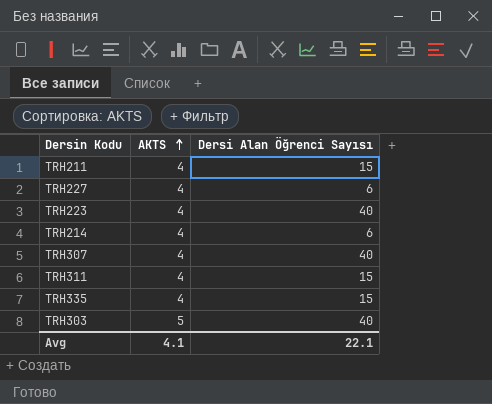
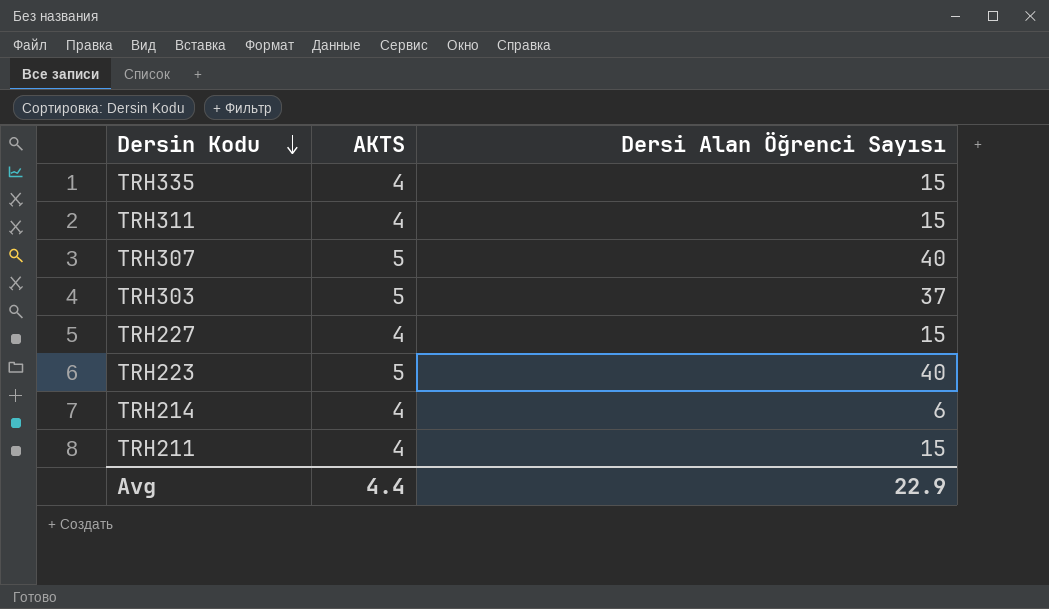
row order: AKTS ascending -> Dersin Kodu descending
TRH307 | AKTS: 4 -> 5
TRH303 | Dersi Alan Öğrenci Sayısı: 40 -> 37
TRH227 | Dersi Alan Öğrenci Sayısı: 6 -> 15
TRH223 | AKTS: 4 -> 5
Avg | AKTS: 4.1 -> 4.4
Avg | Dersi Alan Öğrenci Sayısı: 22.1 -> 22.9

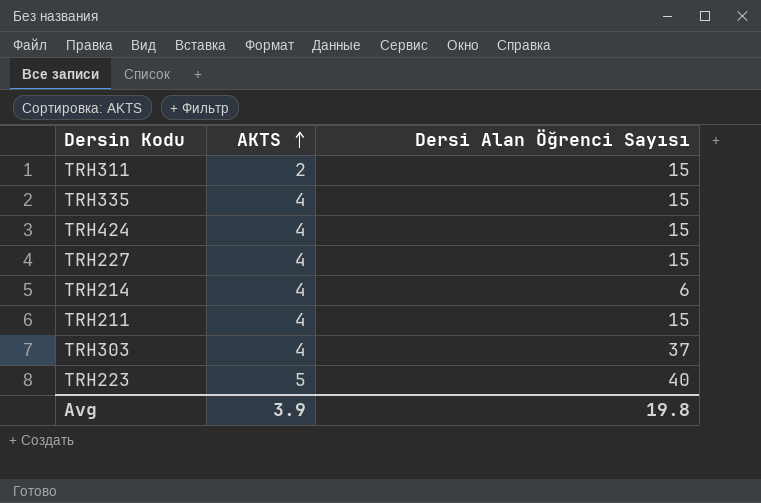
row order: Dersin Kodu descending -> AKTS ascending
row TRH307: 5 | 40 -> none
TRH311 | AKTS: 4 -> 2
row TRH424: none -> 4 | 15
TRH303 | AKTS: 5 -> 4
Avg | AKTS: 4.4 -> 3.9
Avg | Dersi Alan Öğrenci Sayısı: 22.9 -> 19.8

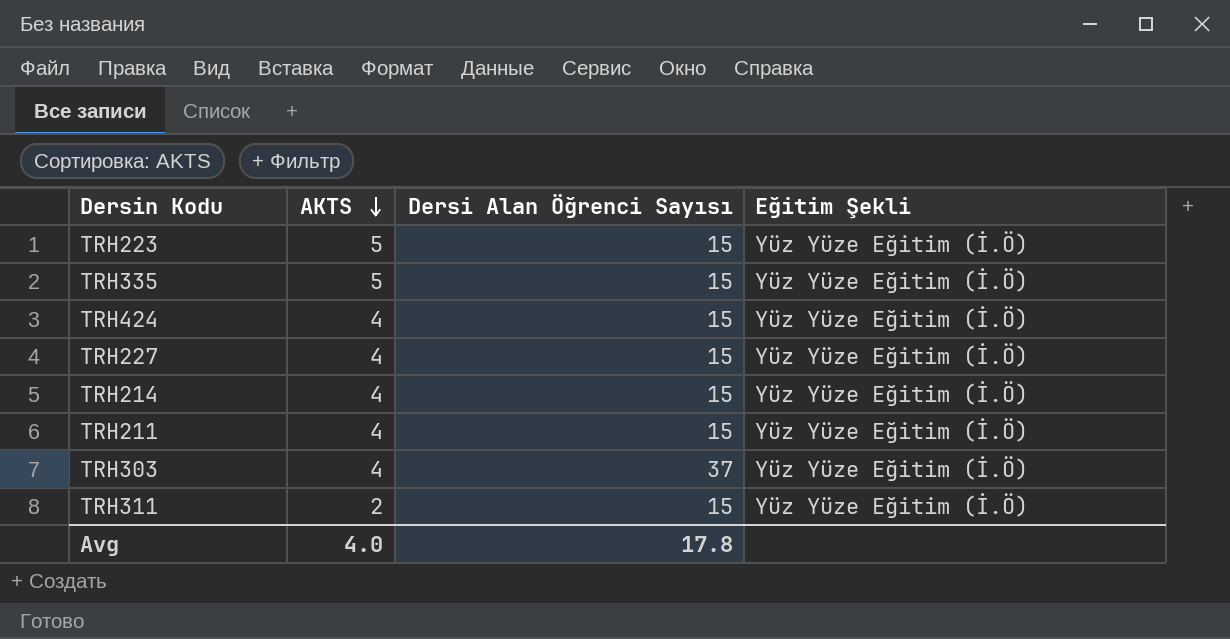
row order: AKTS ascending -> AKTS descending
column Eğitim Şekli | position: none -> 4
TRH223 | Dersi Alan Öğrenci Sayısı: 40 -> 15
TRH335 | AKTS: 4 -> 5
TRH214 | Dersi Alan Öğrenci Sayısı: 6 -> 15
Avg | AKTS: 3.9 -> 4.0
Avg | Dersi Alan Öğrenci Sayısı: 19.8 -> 17.8

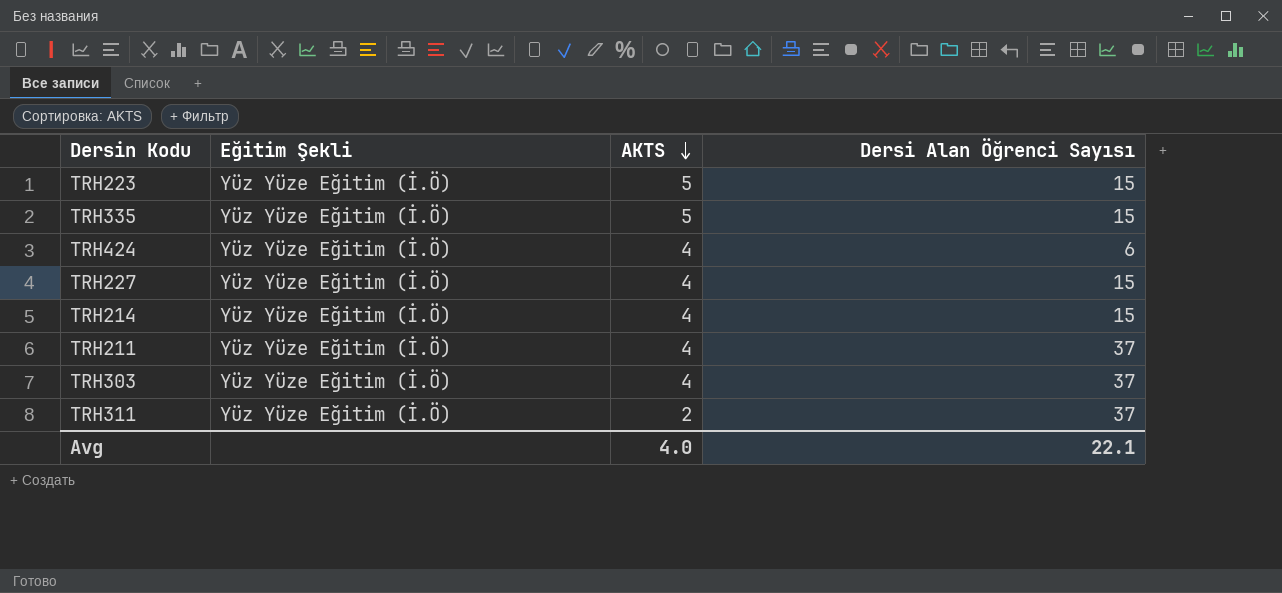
column Eğitim Şekli | position: 4 -> 2
TRH424 | Dersi Alan Öğrenci Sayısı: 15 -> 6
TRH211 | Dersi Alan Öğrenci Sayısı: 15 -> 37
TRH311 | Dersi Alan Öğrenci Sayısı: 15 -> 37
Avg | Dersi Alan Öğrenci Sayısı: 17.8 -> 22.1

